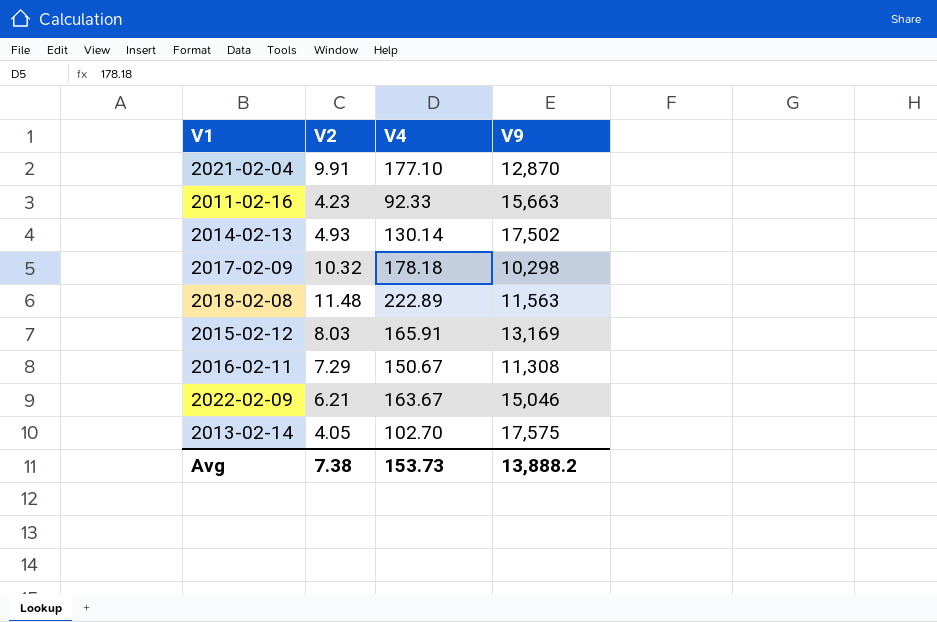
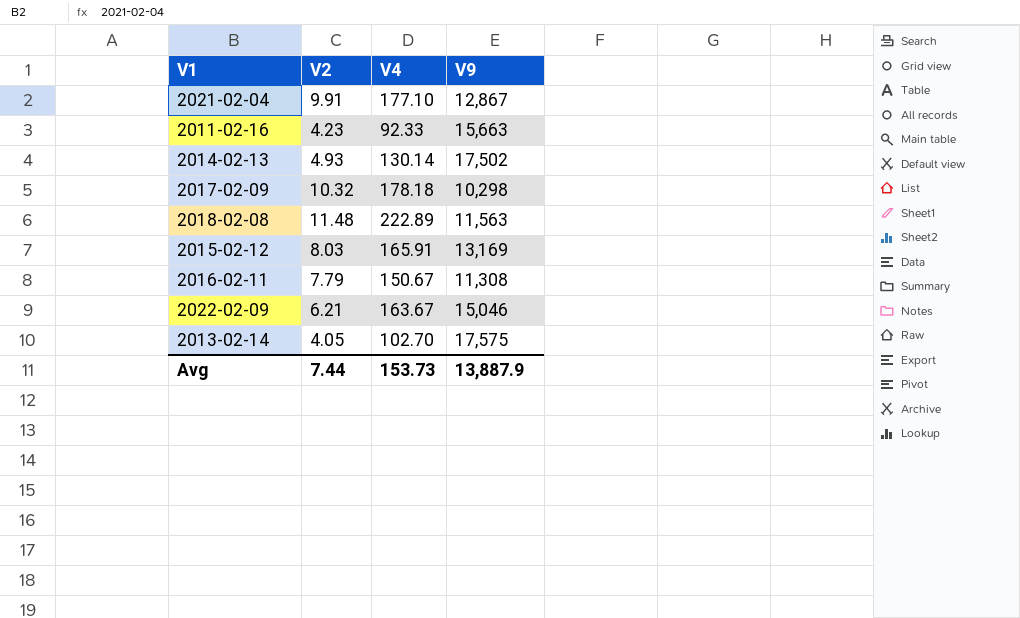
2021-02-04 | V9: 12,870 -> 12,867
2016-02-11 | V2: 7.29 -> 7.79
Avg | V2: 7.38 -> 7.44
Avg | V9: 13,888.2 -> 13,887.9

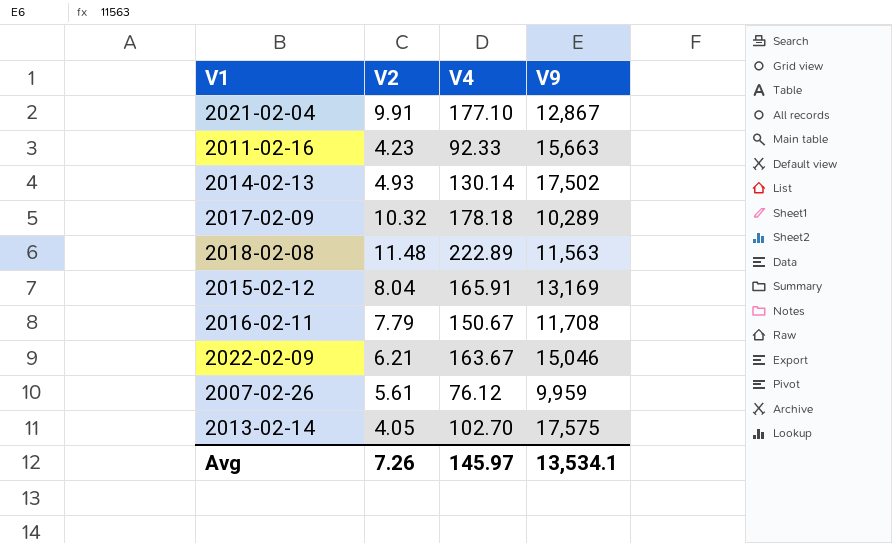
2017-02-09 | V9: 10,298 -> 10,289
2015-02-12 | V2: 8.03 -> 8.04
2016-02-11 | V9: 11,308 -> 11,708
row 2007-02-26: none -> 5.61 | 76.12 | 9,959
Avg | V2: 7.44 -> 7.26
Avg | V4: 153.73 -> 145.97
Avg | V9: 13,887.9 -> 13,534.1

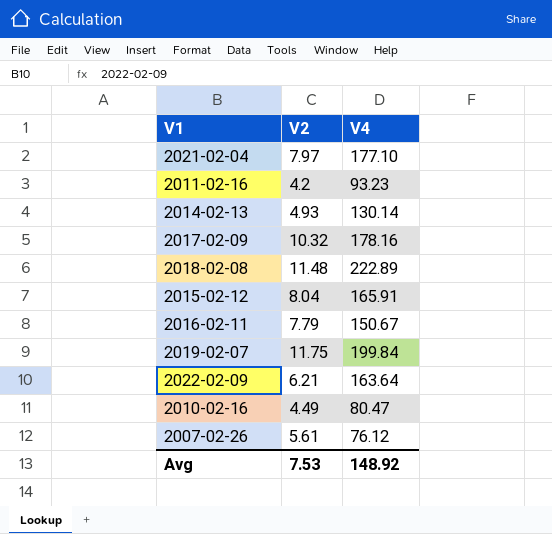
column V9 | position: 4 -> none
row 2013-02-14: 4.05 | 102.70 | 17,575 -> none
2021-02-04 | V2: 9.91 -> 7.97
2011-02-16 | V2: 4.23 -> 4.2
2011-02-16 | V4: 92.33 -> 93.23
2017-02-09 | V4: 178.18 -> 178.16
row 2019-02-07: none -> 11.75 | 199.84
2022-02-09 | V4: 163.67 -> 163.64
row 2010-02-16: none -> 4.49 | 80.47
Avg | V2: 7.26 -> 7.53
Avg | V4: 145.97 -> 148.92

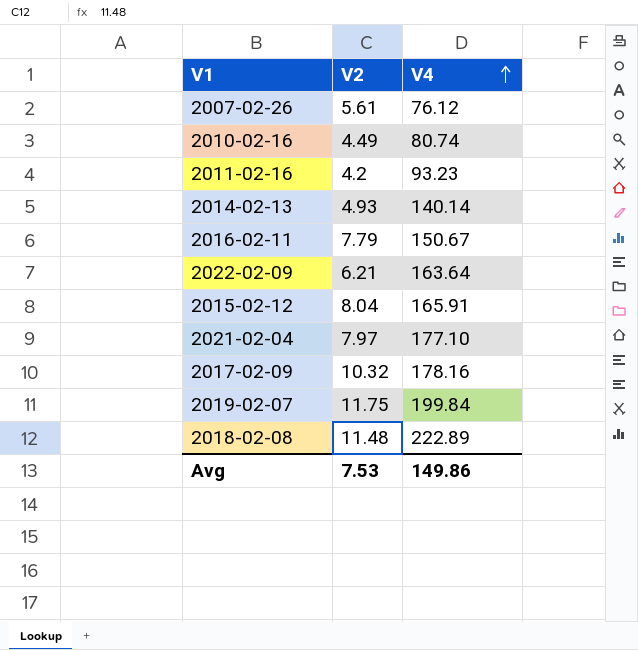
row order: none -> V4 ascending
2010-02-16 | V4: 80.47 -> 80.74
2014-02-13 | V4: 130.14 -> 140.14
Avg | V4: 148.92 -> 149.86

